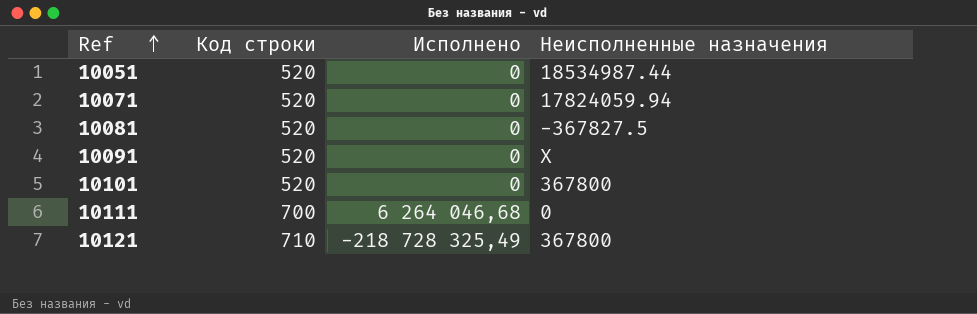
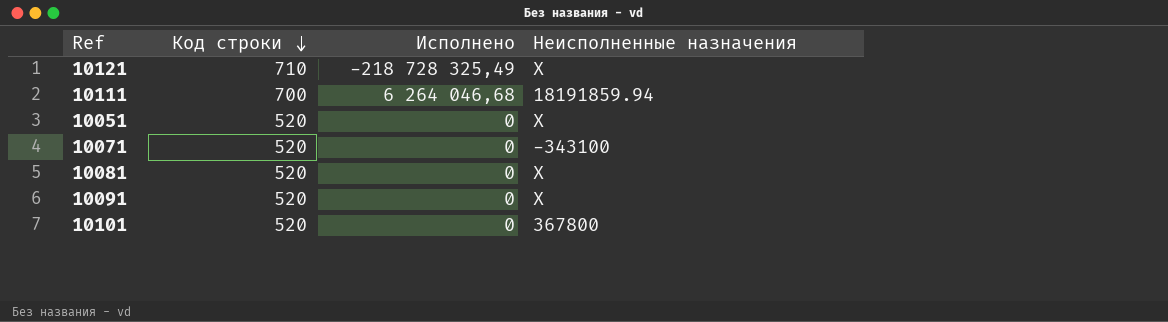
row order: Ref ascending -> Код строки descending
10121 | Неисполненные назначения: 367800 -> X
10111 | Неисполненные назначения: 0 -> 18191859.94
10051 | Неисполненные назначения: 18534987.44 -> X
10071 | Неисполненные назначения: 17824059.94 -> -343100
10081 | Неисполненные назначения: -367827.5 -> X

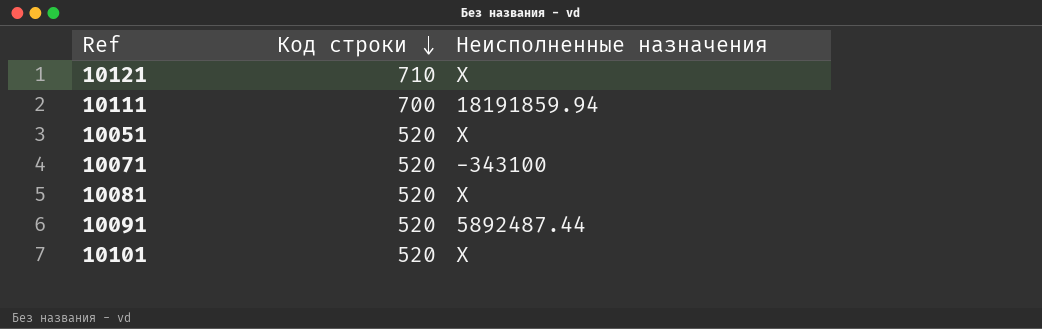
column Исполнено | position: 3 -> none
10091 | Неисполненные назначения: X -> 5892487.44
10101 | Неисполненные назначения: 367800 -> X

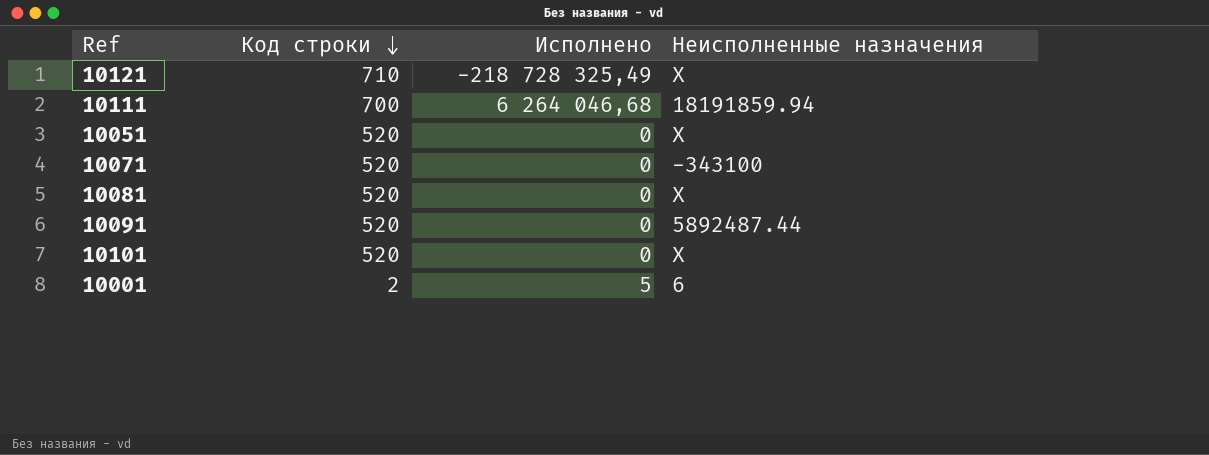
column Исполнено | position: none -> 3
row 10001: none -> 2 | 5 | 6

